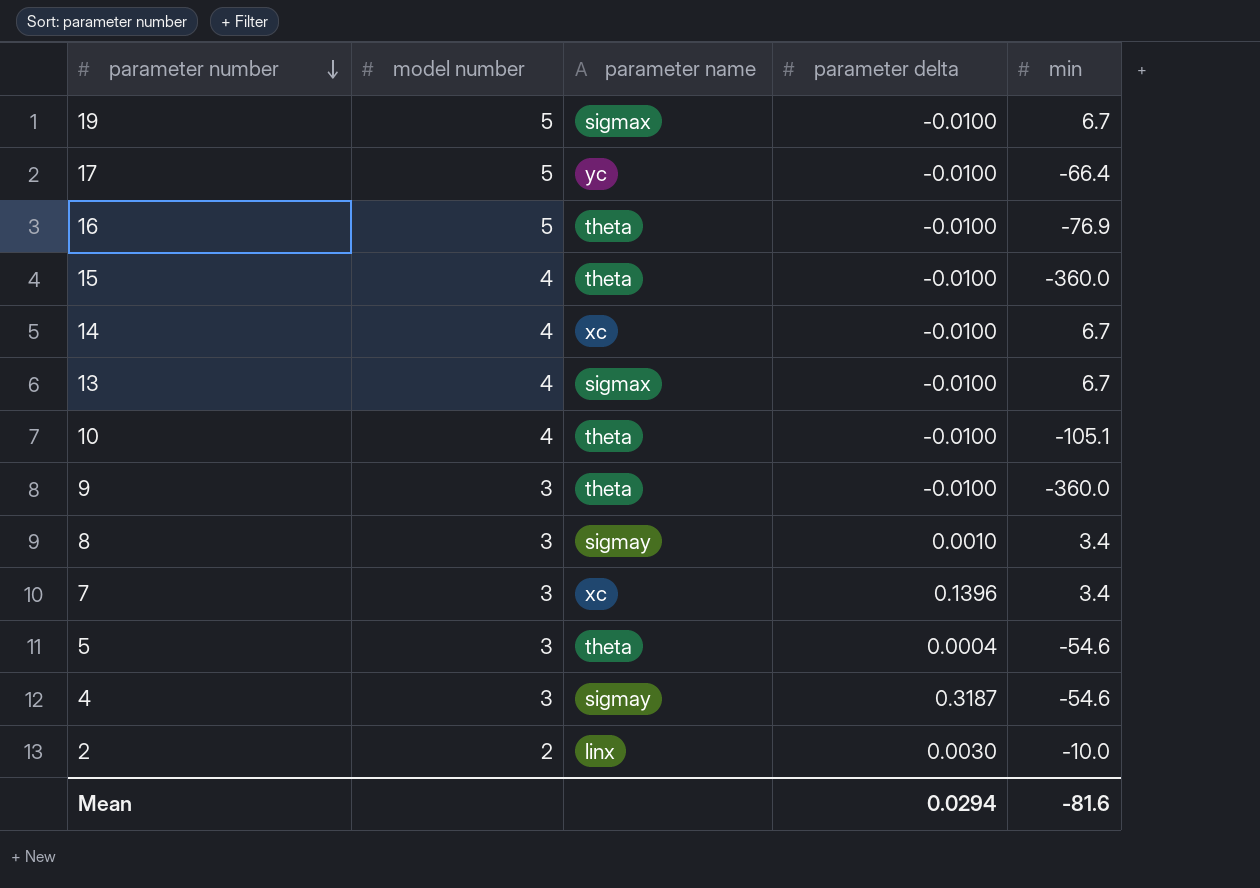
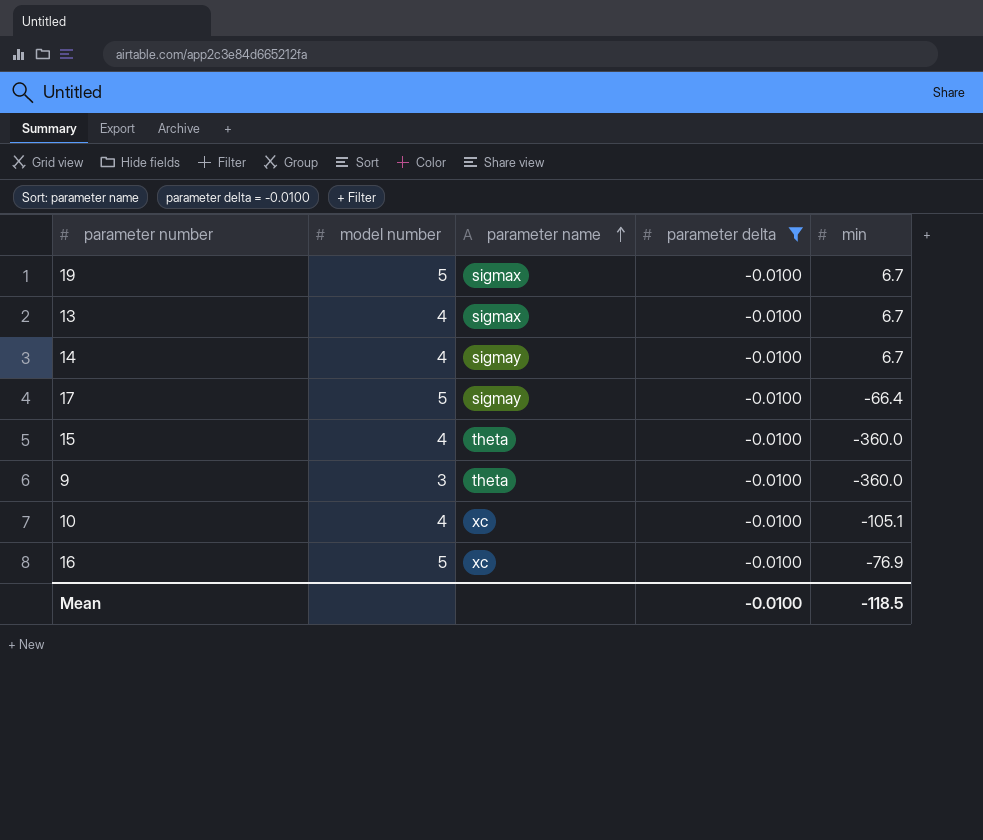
filter: none -> parameter delta = -0.0100
row order: parameter number descending -> parameter name ascending
14 | parameter name: xc -> sigmay
17 | parameter name: yc -> sigmay
10 | parameter name: theta -> xc
16 | parameter name: theta -> xc
Mean | parameter delta: 0.0294 -> -0.0100
Mean | min: -81.6 -> -118.5

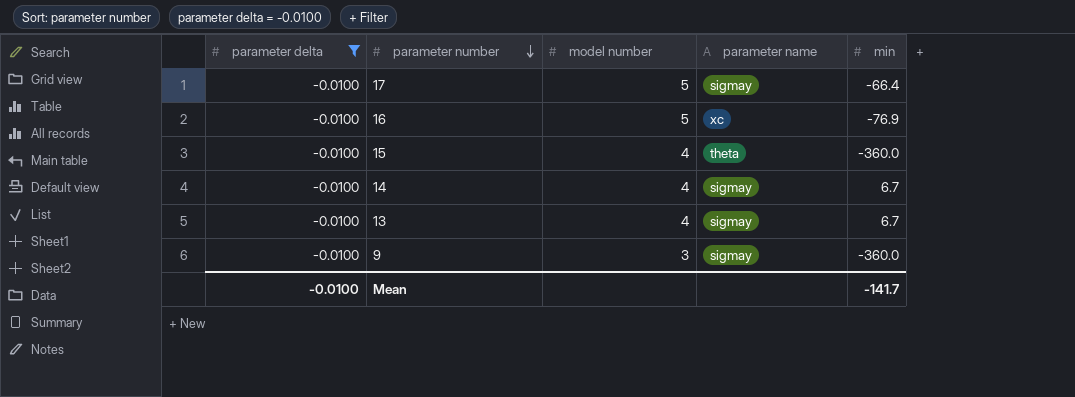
row order: parameter name ascending -> parameter number descending
column parameter delta | position: 4 -> 1
row 19: 5 | sigmax | -0.0100 | 6.7 -> none
row 10: 4 | xc | -0.0100 | -105.1 -> none
13 | parameter name: sigmax -> sigmay
9 | parameter name: theta -> sigmay
Mean | min: -118.5 -> -141.7

